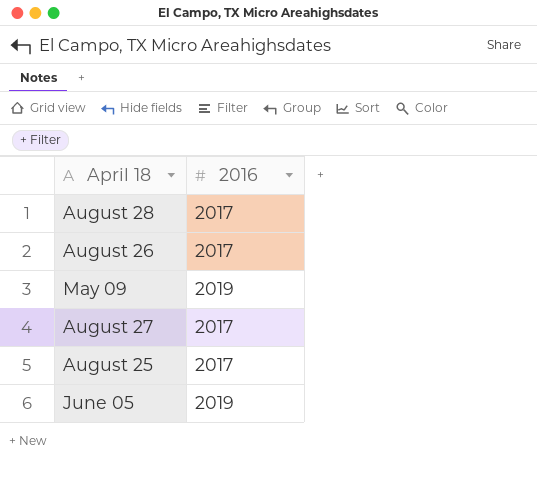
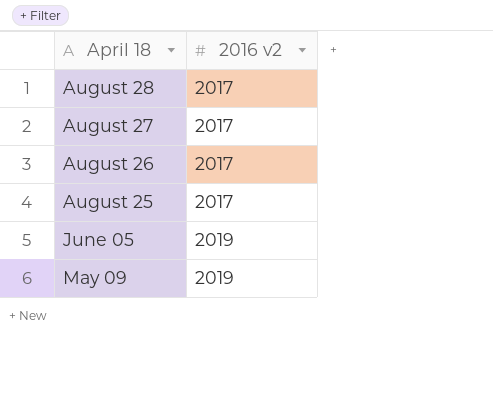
row order: none -> April 18 descending
column name: 2016 -> 2016 v2

